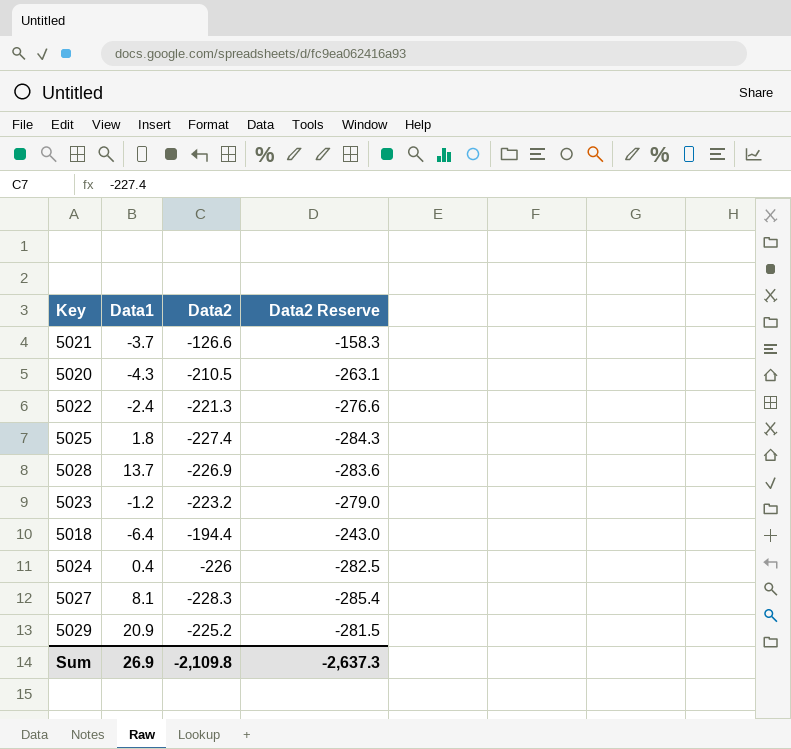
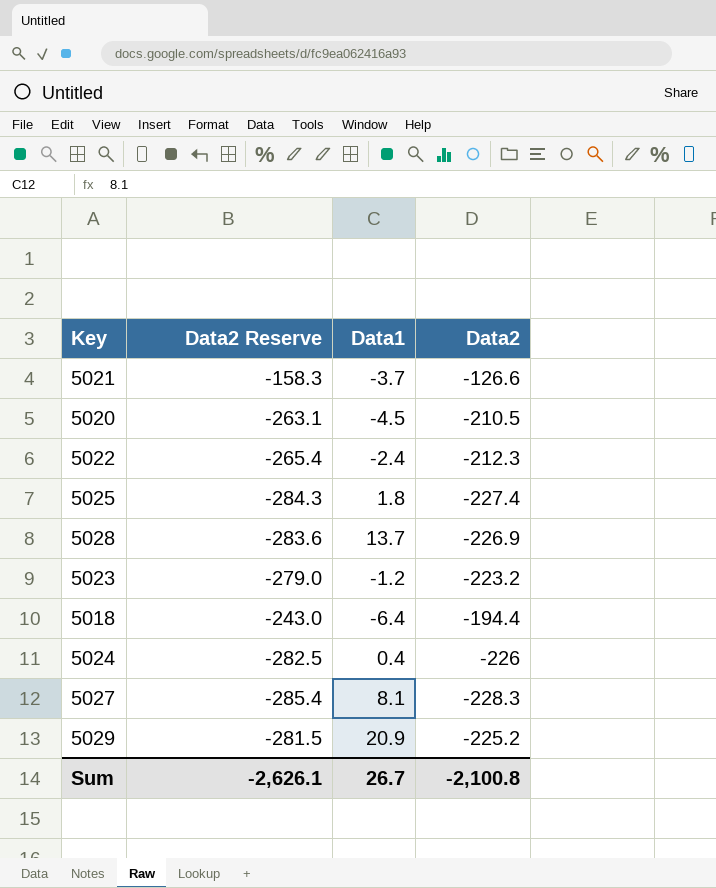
column Data2 Reserve | position: 4 -> 2
5020 | Data1: -4.3 -> -4.5
5022 | Data2 Reserve: -276.6 -> -265.4
5022 | Data2: -221.3 -> -212.3
Sum | Data2 Reserve: -2,637.3 -> -2,626.1
Sum | Data1: 26.9 -> 26.7
Sum | Data2: -2,109.8 -> -2,100.8

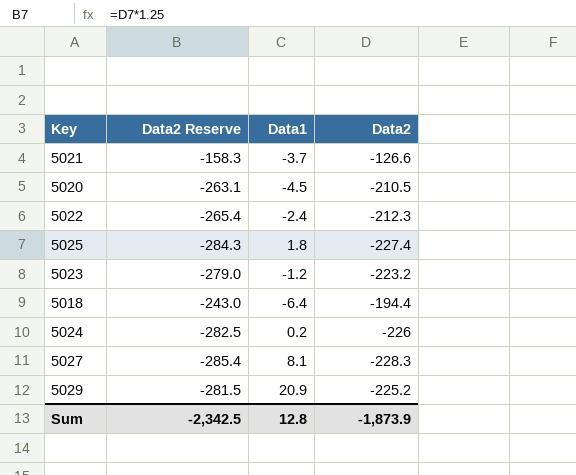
row 5028: -283.6 | 13.7 | -226.9 -> none
5024 | Data1: 0.4 -> 0.2
Sum | Data2 Reserve: -2,626.1 -> -2,342.5
Sum | Data1: 26.7 -> 12.8
Sum | Data2: -2,100.8 -> -1,873.9

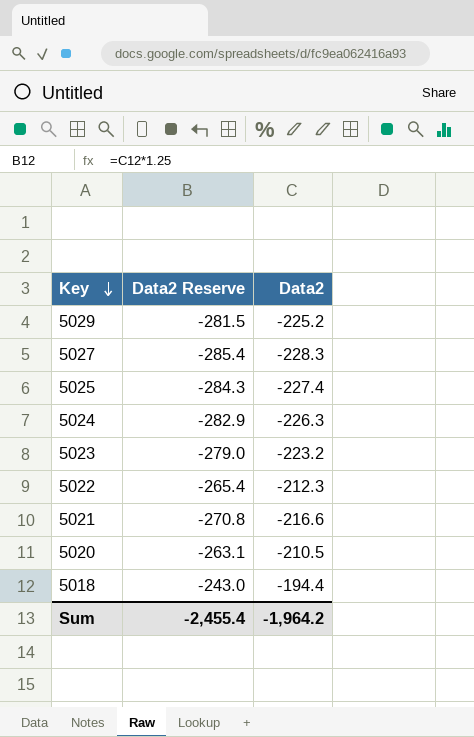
row order: none -> Key descending
column Data1 | position: 3 -> none
5024 | Data2 Reserve: -282.5 -> -282.9
5024 | Data2: -226 -> -226.3
5021 | Data2 Reserve: -158.3 -> -270.8
5021 | Data2: -126.6 -> -216.6
Sum | Data2 Reserve: -2,342.5 -> -2,455.4
Sum | Data2: -1,873.9 -> -1,964.2

